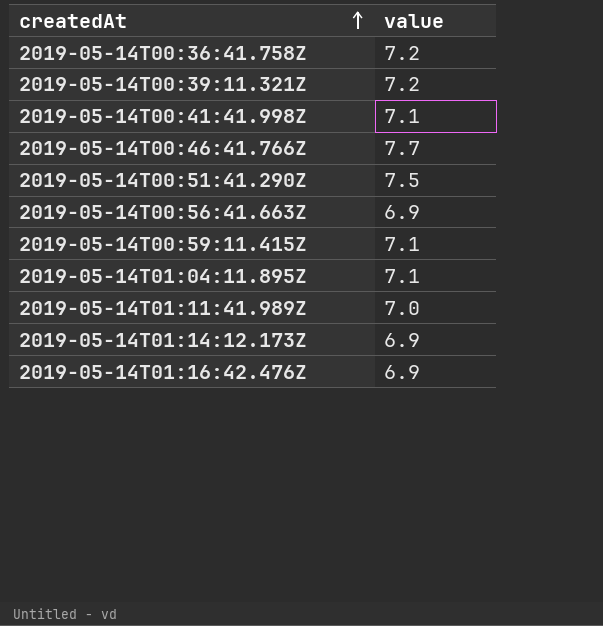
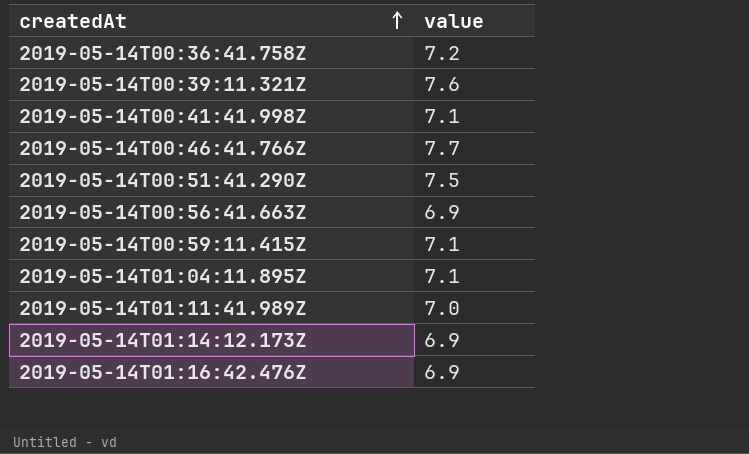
2019-05-14T00:39:11.321Z | value: 7.2 -> 7.6

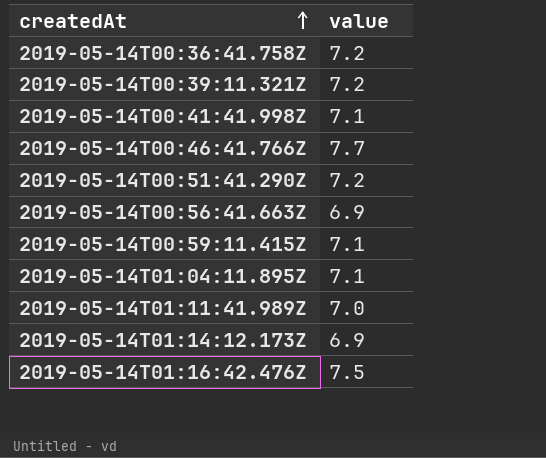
2019-05-14T00:39:11.321Z | value: 7.6 -> 7.2
2019-05-14T00:51:41.290Z | value: 7.5 -> 7.2
2019-05-14T01:16:42.476Z | value: 6.9 -> 7.5

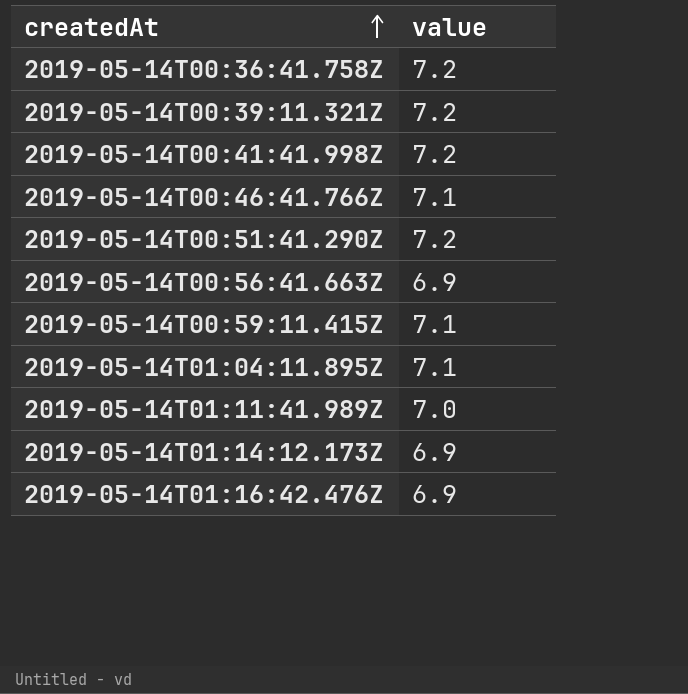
2019-05-14T00:41:41.998Z | value: 7.1 -> 7.2
2019-05-14T00:46:41.766Z | value: 7.7 -> 7.1
2019-05-14T01:16:42.476Z | value: 7.5 -> 6.9

